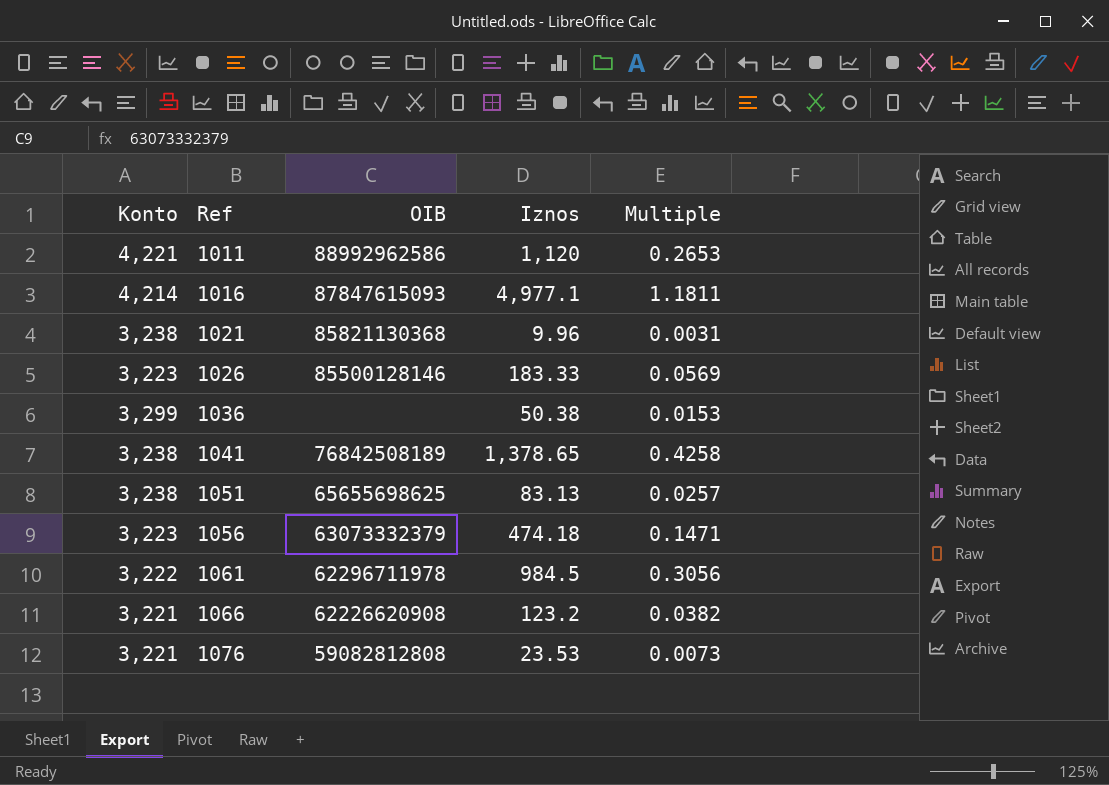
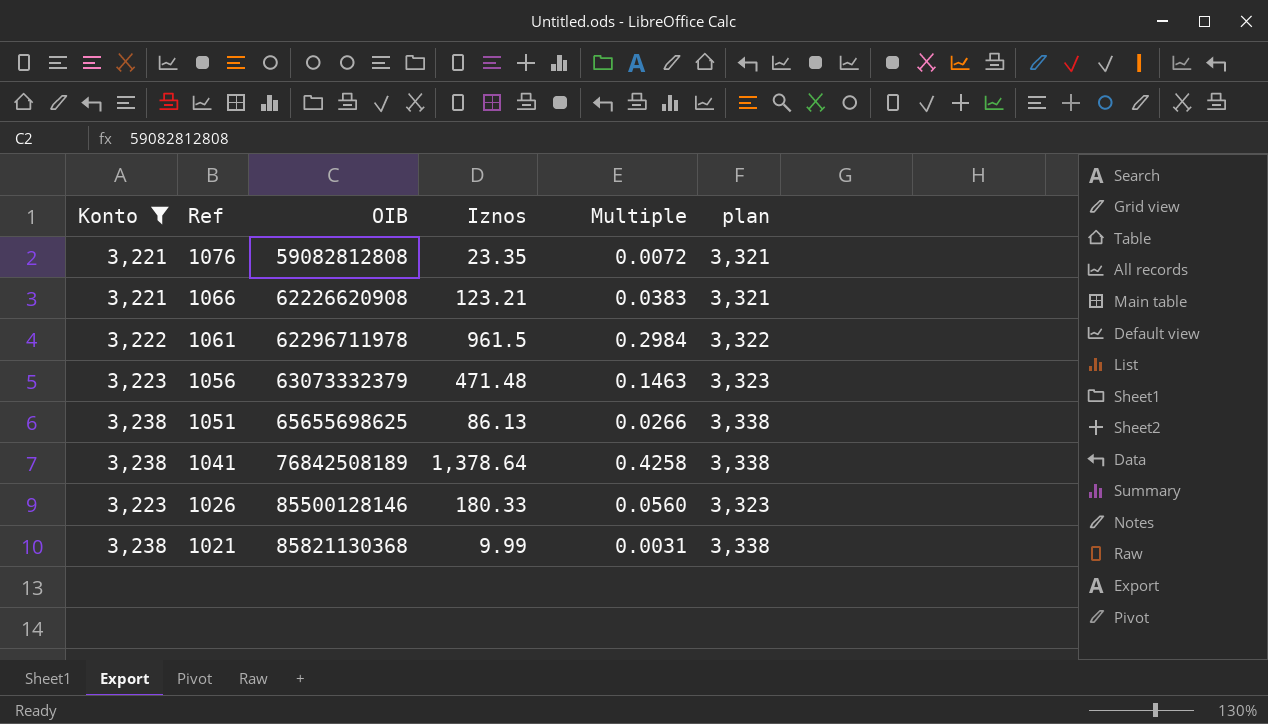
filter: none -> Konto <= 3,238
row order: Ref ascending -> Ref descending
column plan | formula: none -> [Konto] + 100
1076 | Iznos: 23.53 -> 23.35
1076 | Multiple: 0.0073 -> 0.0072
1066 | Iznos: 123.2 -> 123.21
1066 | Multiple: 0.0382 -> 0.0383
1061 | Iznos: 984.5 -> 961.5
1061 | Multiple: 0.3056 -> 0.2984
1056 | Iznos: 474.18 -> 471.48
1056 | Multiple: 0.1471 -> 0.1463
1051 | Iznos: 83.13 -> 86.13
1051 | Multiple: 0.0257 -> 0.0266
1041 | Iznos: 1,378.65 -> 1,378.64
1026 | Iznos: 183.33 -> 180.33
1026 | Multiple: 0.0569 -> 0.0560
1021 | Iznos: 9.96 -> 9.99

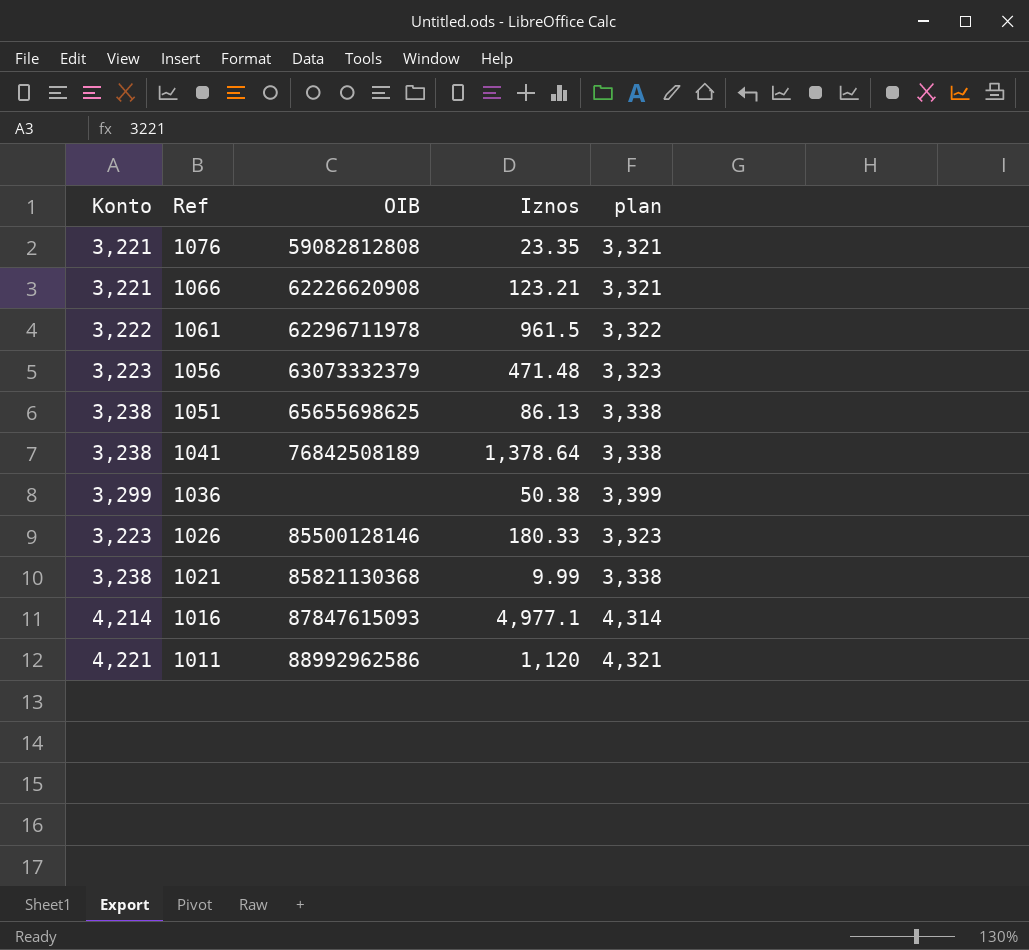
filter: Konto <= 3,238 -> none
column Multiple | formula: [Iznos] / [Konto] -> none

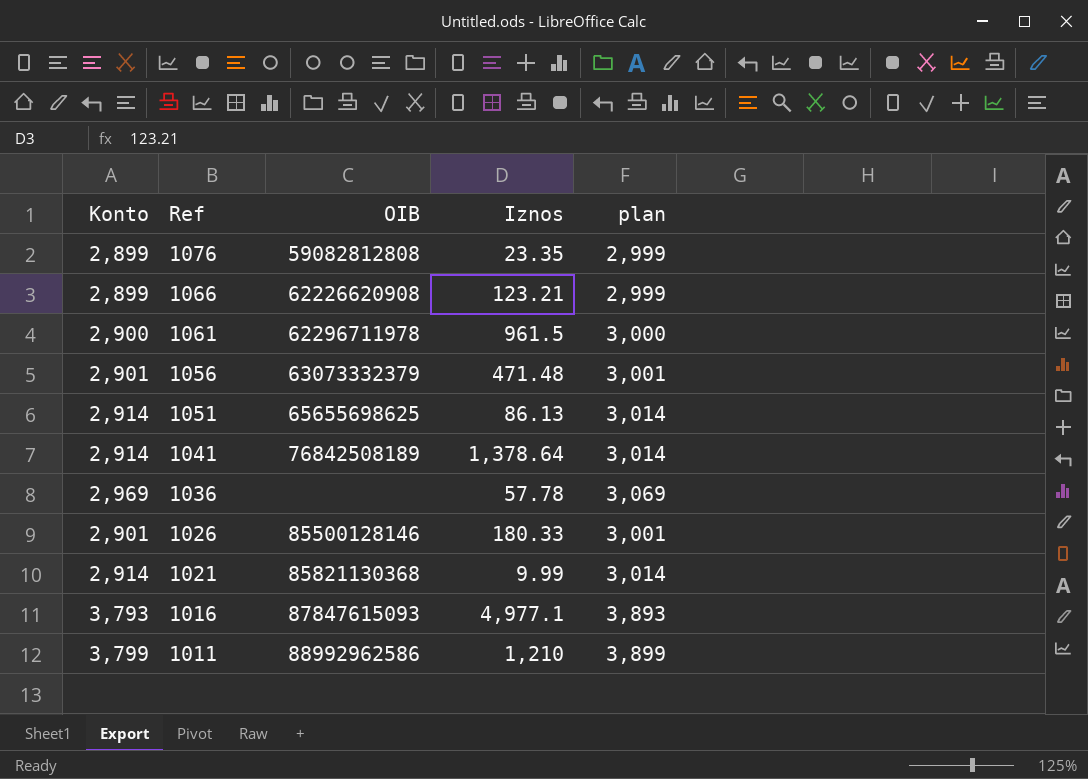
1076 | Konto: 3,221 -> 2,899
1076 | plan: 3,321 -> 2,999
1066 | Konto: 3,221 -> 2,899
1066 | plan: 3,321 -> 2,999
1061 | Konto: 3,222 -> 2,900
1061 | plan: 3,322 -> 3,000
1056 | Konto: 3,223 -> 2,901
1056 | plan: 3,323 -> 3,001
1051 | Konto: 3,238 -> 2,914
1051 | plan: 3,338 -> 3,014
1041 | Konto: 3,238 -> 2,914
1041 | plan: 3,338 -> 3,014
1036 | Konto: 3,299 -> 2,969
1036 | Iznos: 50.38 -> 57.78
1036 | plan: 3,399 -> 3,069
1026 | Konto: 3,223 -> 2,901
1026 | plan: 3,323 -> 3,001
1021 | Konto: 3,238 -> 2,914
1021 | plan: 3,338 -> 3,014
1016 | Konto: 4,214 -> 3,793
1016 | plan: 4,314 -> 3,893
1011 | Konto: 4,221 -> 3,799
1011 | Iznos: 1,120 -> 1,210
1011 | plan: 4,321 -> 3,899

